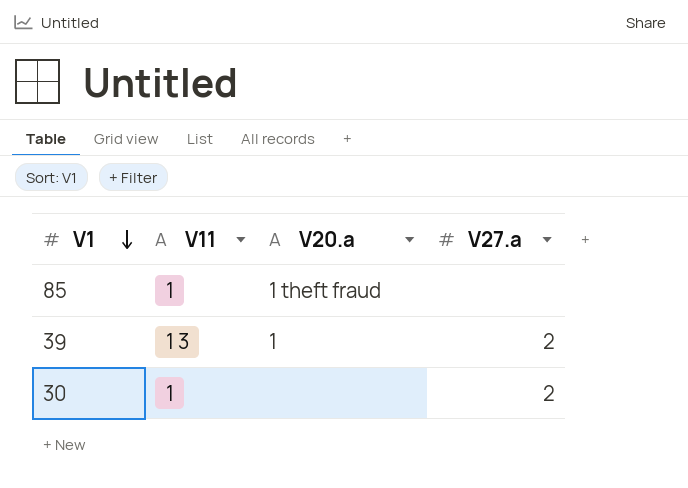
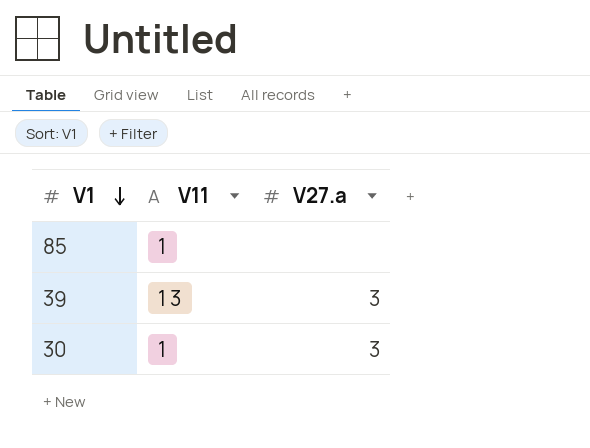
column V20.a | position: 3 -> none
39 | V27.a: 2 -> 3
30 | V27.a: 2 -> 3

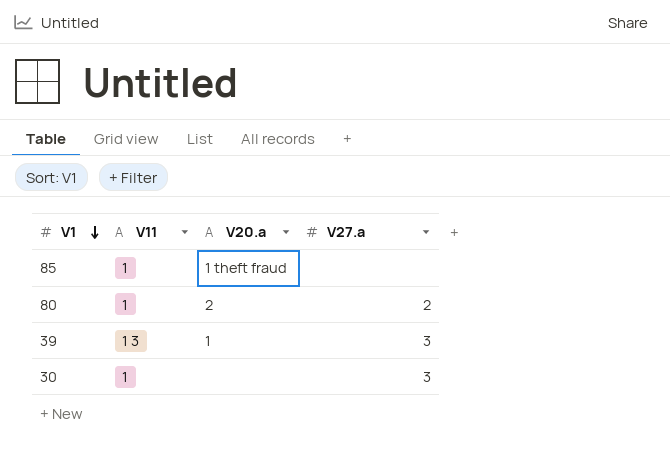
column V20.a | position: none -> 3
row 80: none -> 1 | 2 | 2

